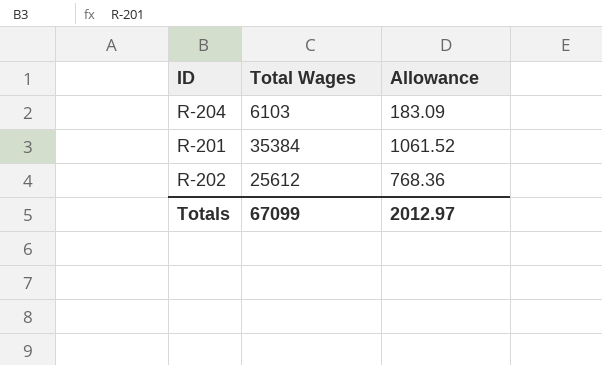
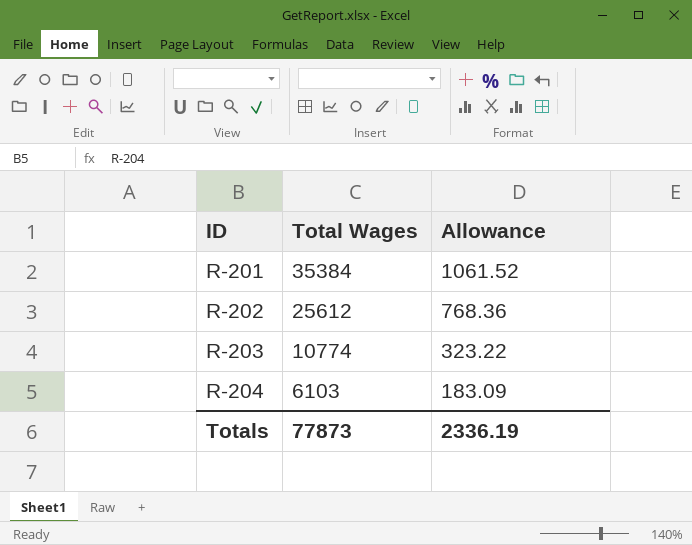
row order: none -> ID ascending
row R-203: none -> 10774 | 323.22
Totals | Total Wages: 67099 -> 77873
Totals | Allowance: 2012.97 -> 2336.19

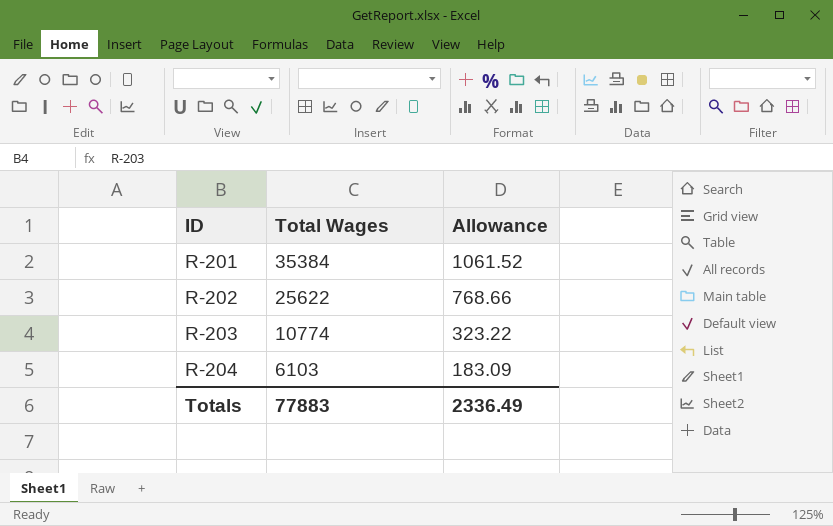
R-202 | Total Wages: 25612 -> 25622
R-202 | Allowance: 768.36 -> 768.66
Totals | Total Wages: 77873 -> 77883
Totals | Allowance: 2336.19 -> 2336.49

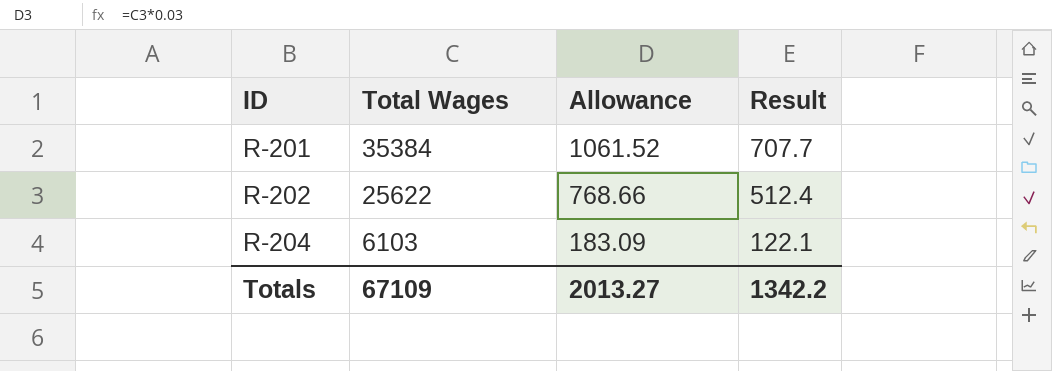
column Result | formula: none -> [Total Wages] * 0.02
row R-203: 10774 | 323.22 -> none
Totals | Total Wages: 77883 -> 67109
Totals | Allowance: 2336.49 -> 2013.27

